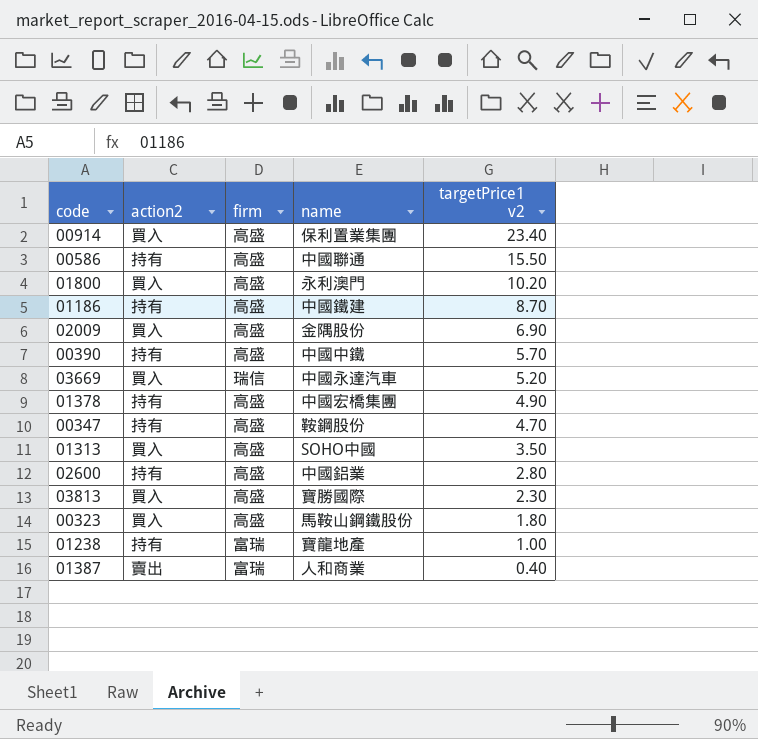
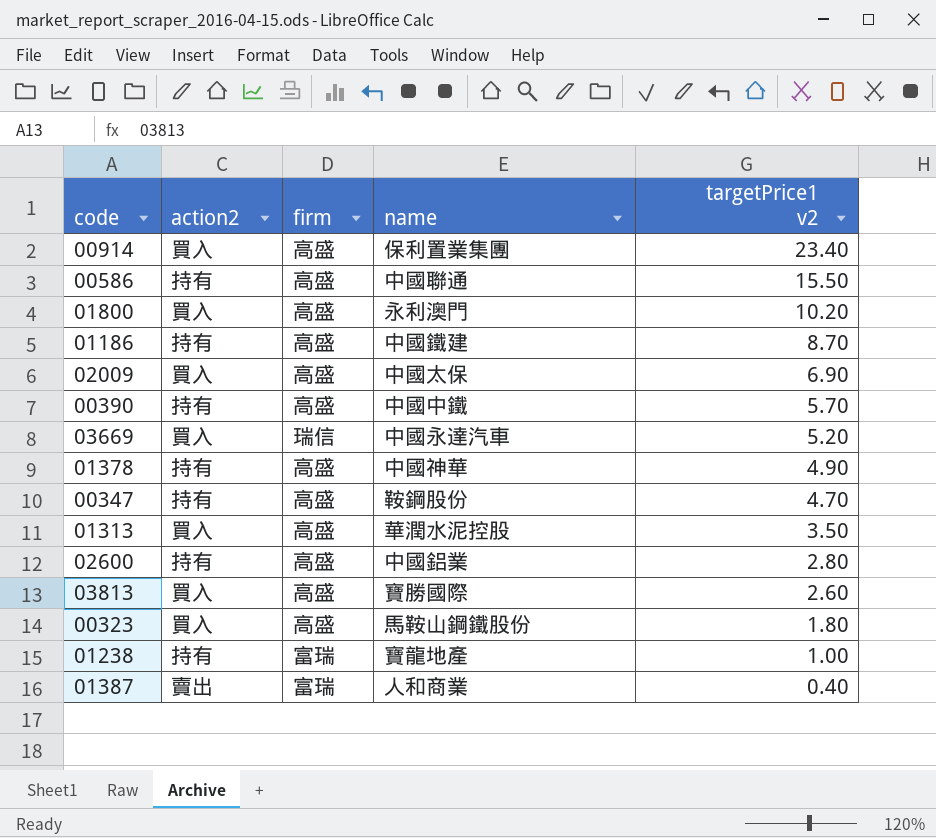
02009 | name: 金隅股份 -> 中國太保
01378 | name: 中國宏橋集團 -> 中國神華
01313 | name: SOHO中國 -> 華潤水泥控股
03813 | targetPrice1 v2: 2.30 -> 2.60

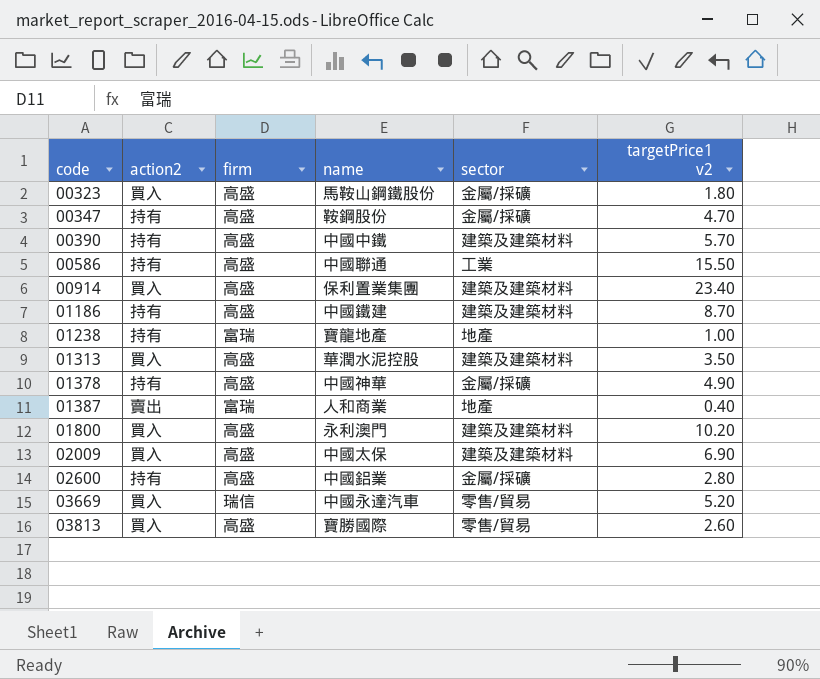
row order: targetPrice1 v2 descending -> code ascending
column sector | position: none -> 5

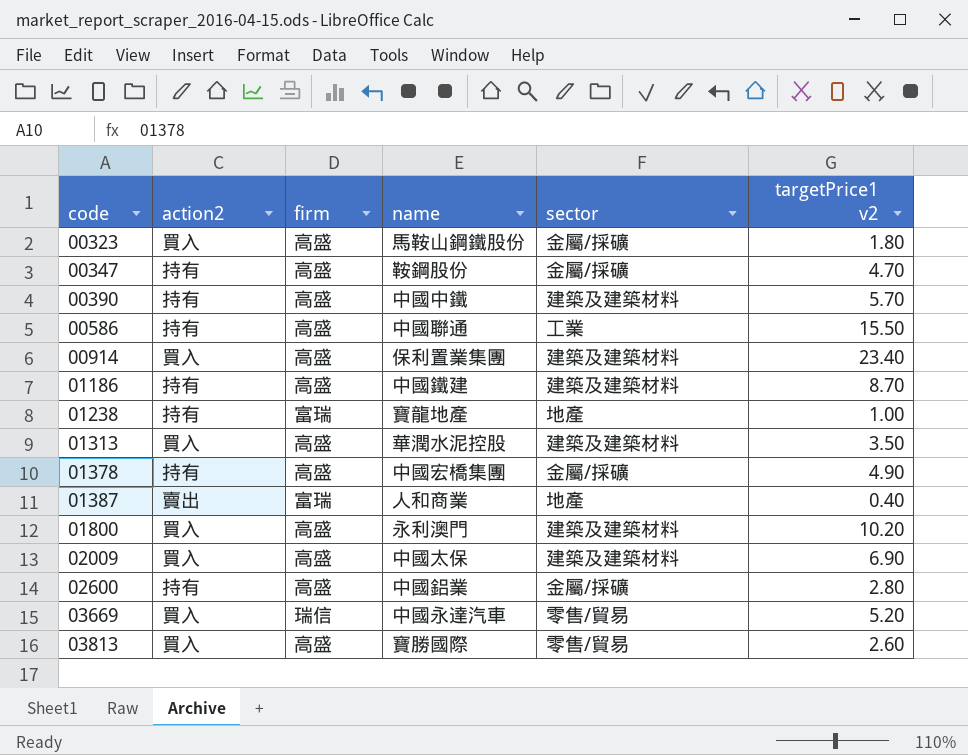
01378 | name: 中國神華 -> 中國宏橋集團

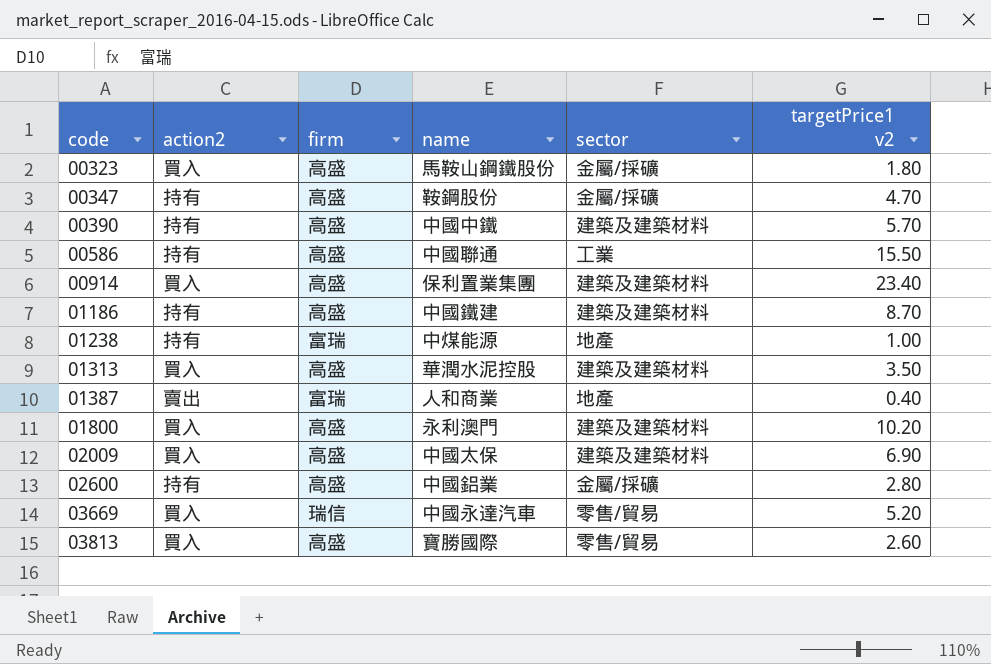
row 01378: 持有 | 高盛 | 中國宏橋集團 | 金屬/採礦 | 4.90 -> none
01238 | name: 寶龍地產 -> 中煤能源

